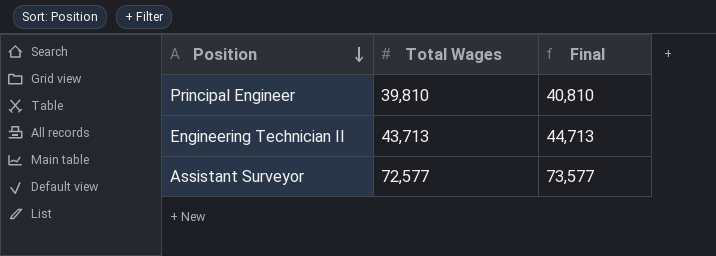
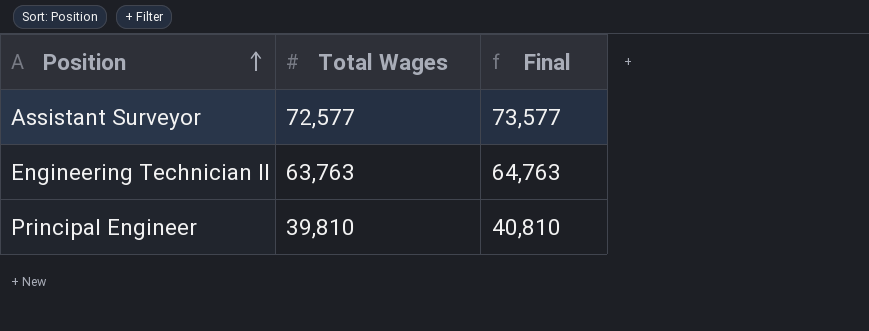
row order: Position descending -> Position ascending
Engineering Technician II | Total Wages: 43,713 -> 63,763
Engineering Technician II | Final: 44,713 -> 64,763

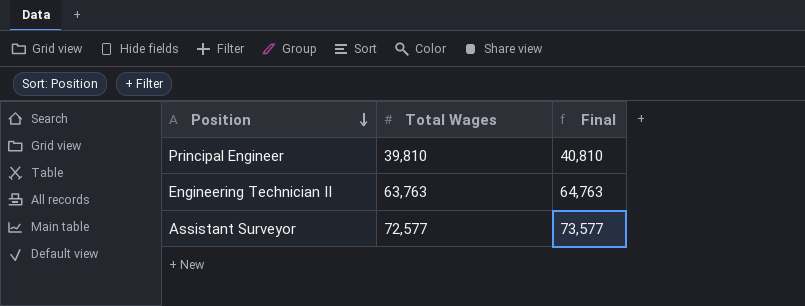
row order: Position ascending -> Position descending

